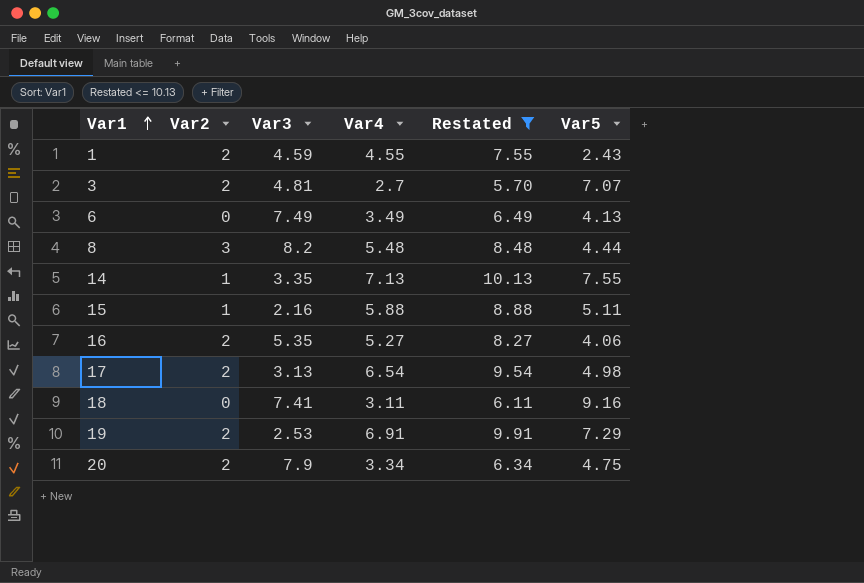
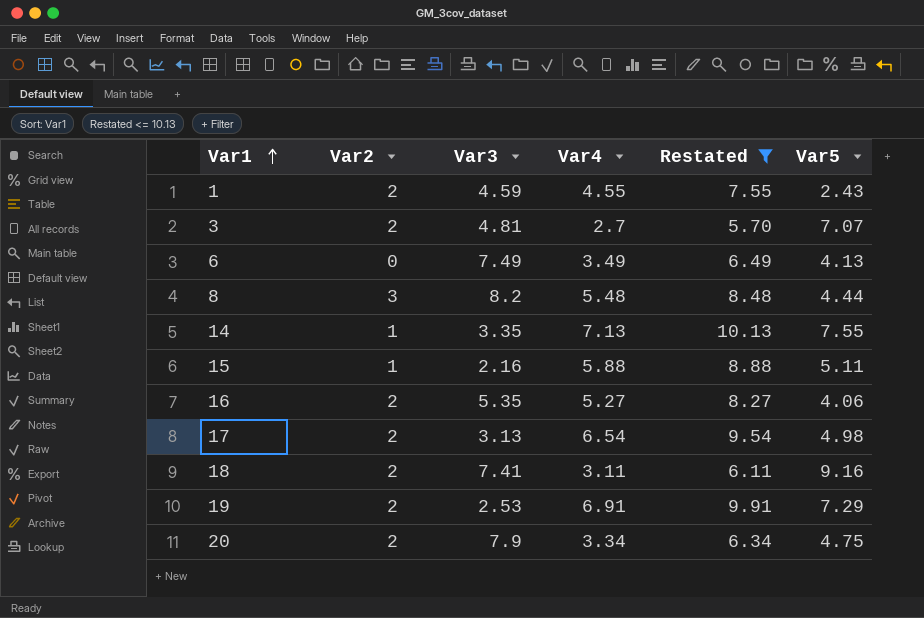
18 | Var2: 0 -> 2

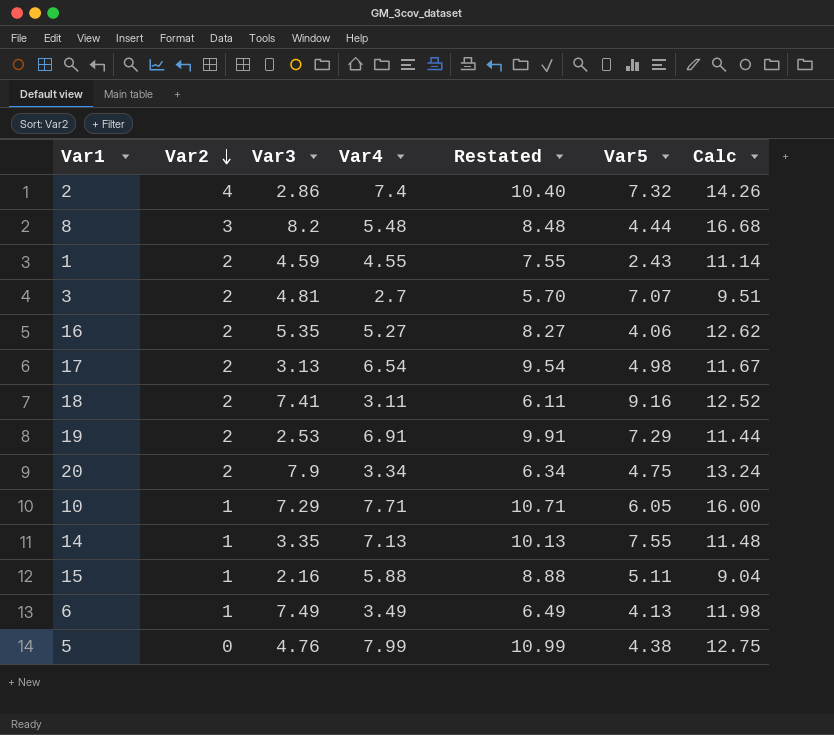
filter: Restated <= 10.13 -> none
row order: Var1 ascending -> Var2 descending
column Calc | formula: none -> [Var2] + [Var3] + [Var4]
6 | Var2: 0 -> 1

